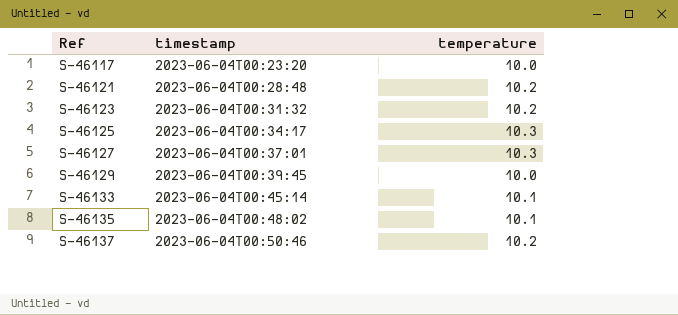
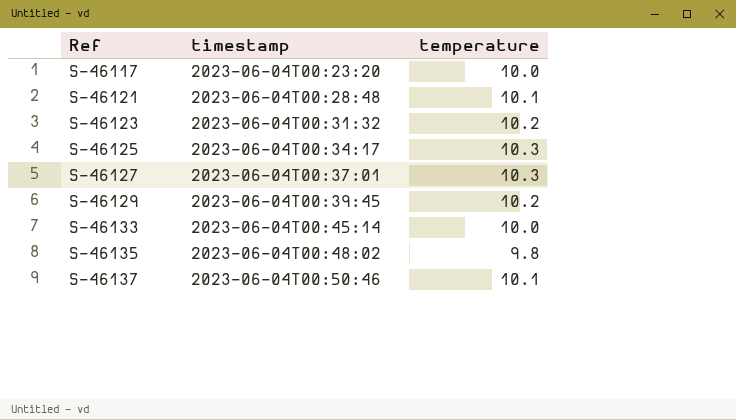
S-46121 | temperature: 10.2 -> 10.1
S-46129 | temperature: 10.0 -> 10.2
S-46133 | temperature: 10.1 -> 10.0
S-46135 | temperature: 10.1 -> 9.8
S-46137 | temperature: 10.2 -> 10.1

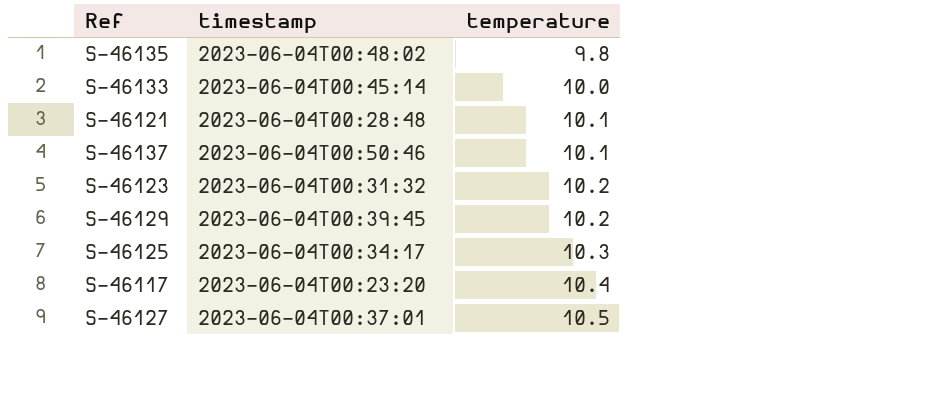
row order: Ref ascending -> temperature ascending
S-46117 | temperature: 10.0 -> 10.4
S-46127 | temperature: 10.3 -> 10.5

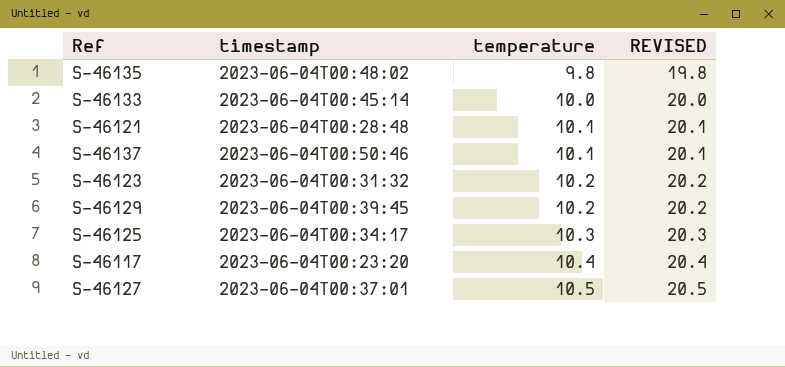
column REVISED | formula: none -> [temperature] + 10

